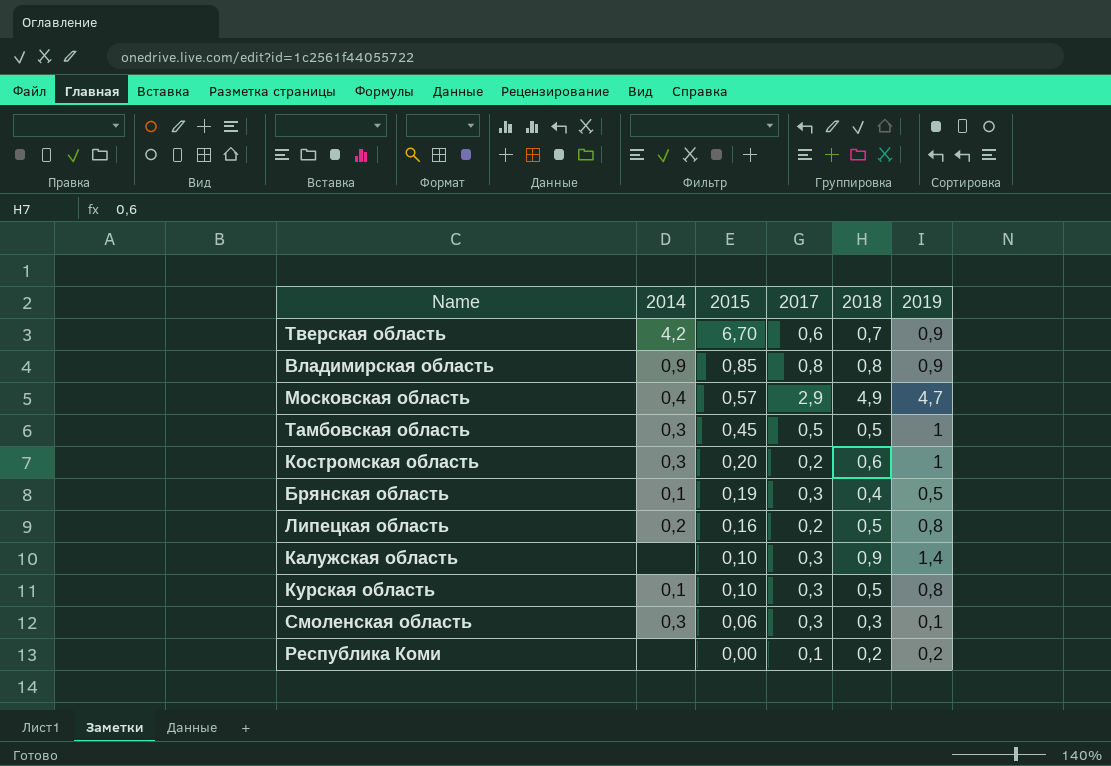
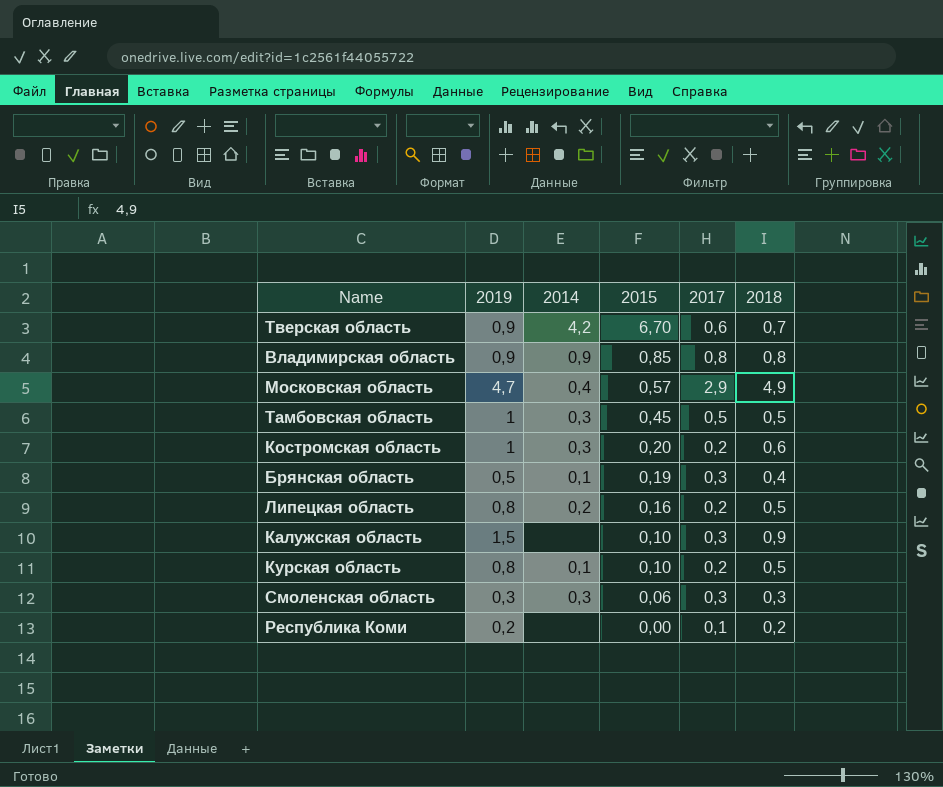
column 2019 | position: 6 -> 2
Калужская область | 2019: 1,4 -> 1,5
Курская область | 2017: 0,3 -> 0,2
Смоленская область | 2019: 0,1 -> 0,3

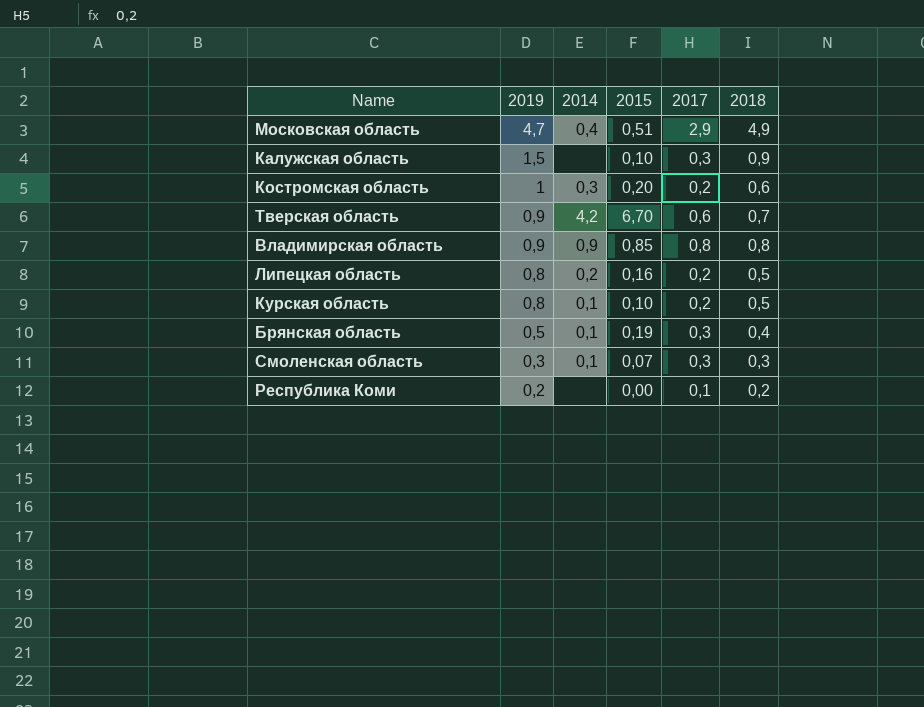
row order: 2015 descending -> 2019 descending
row Тамбовская область: 1 | 0,3 | 0,45 | 0,5 | 0,5 -> none
Московская область | 2015: 0,57 -> 0,51
Смоленская область | 2014: 0,3 -> 0,1
Смоленская область | 2015: 0,06 -> 0,07

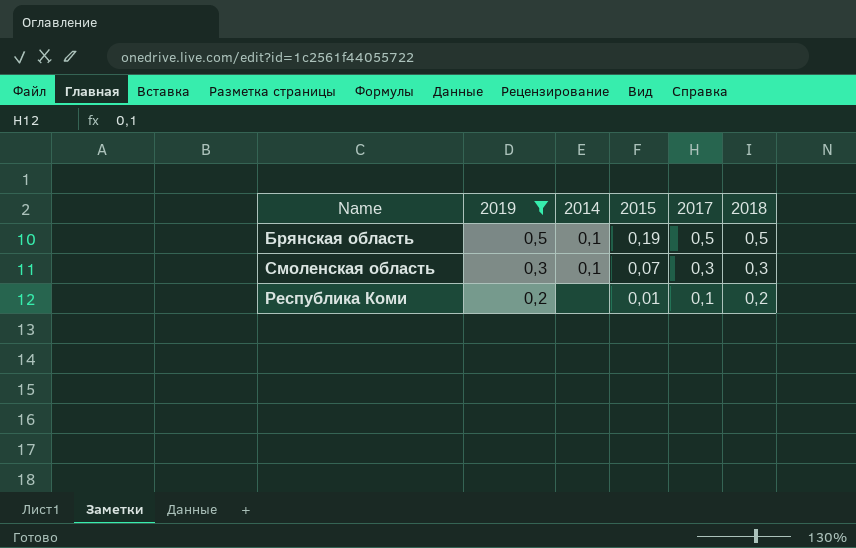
filter: none -> 2019 <= 0,5
Брянская область | 2017: 0,3 -> 0,5
Брянская область | 2018: 0,4 -> 0,5
Республика Коми | 2015: 0,00 -> 0,01

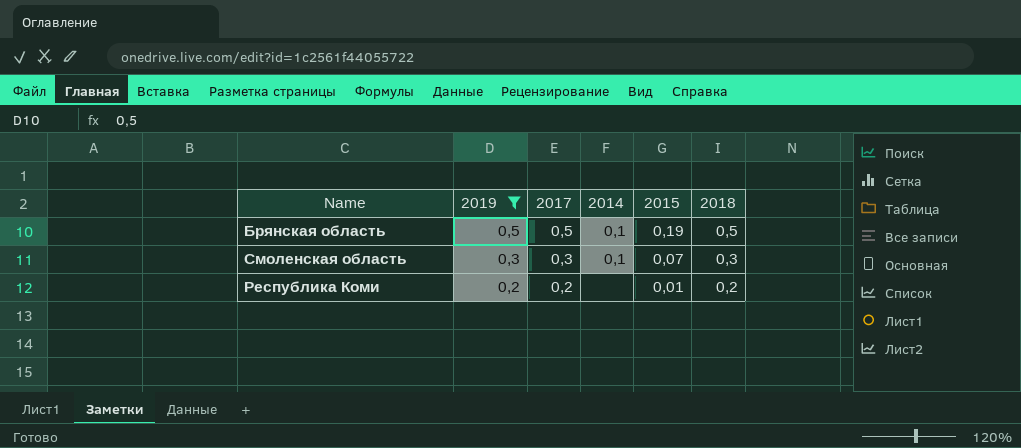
column 2017 | position: 5 -> 3
Республика Коми | 2017: 0,1 -> 0,2

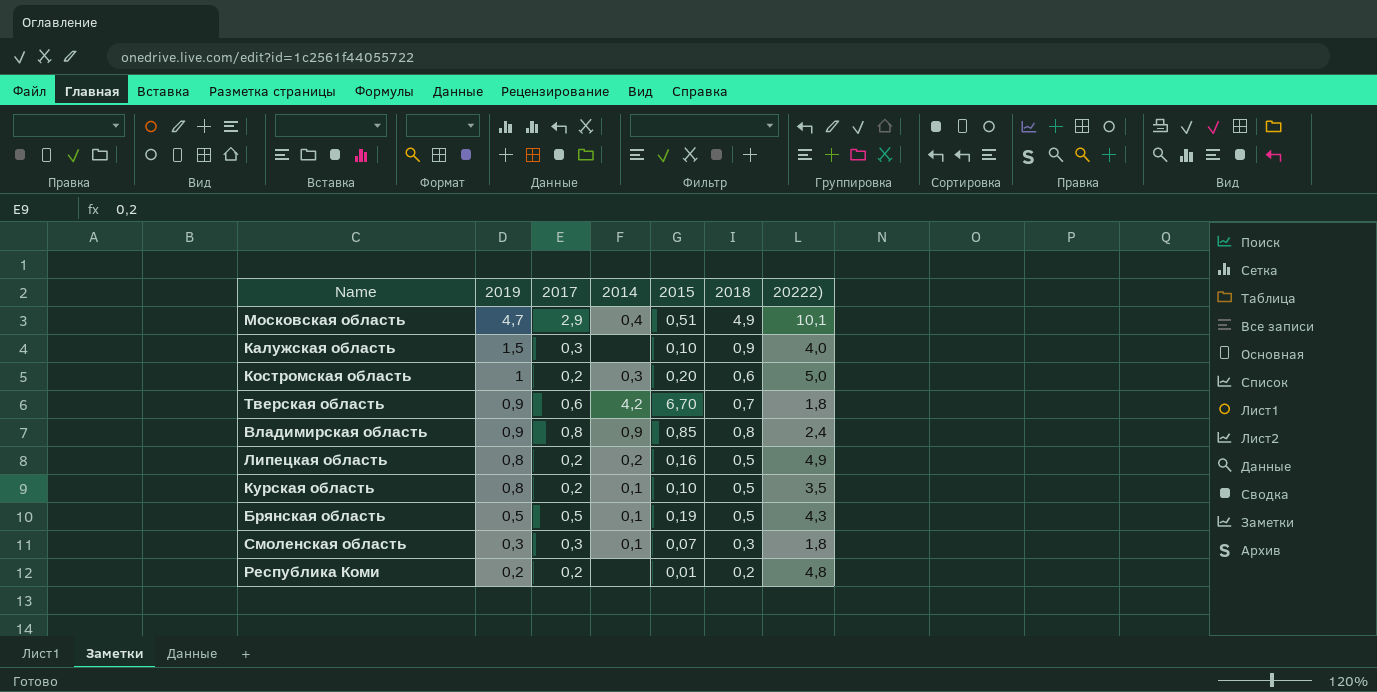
filter: 2019 <= 0,5 -> none
column 20222) | position: none -> 7

